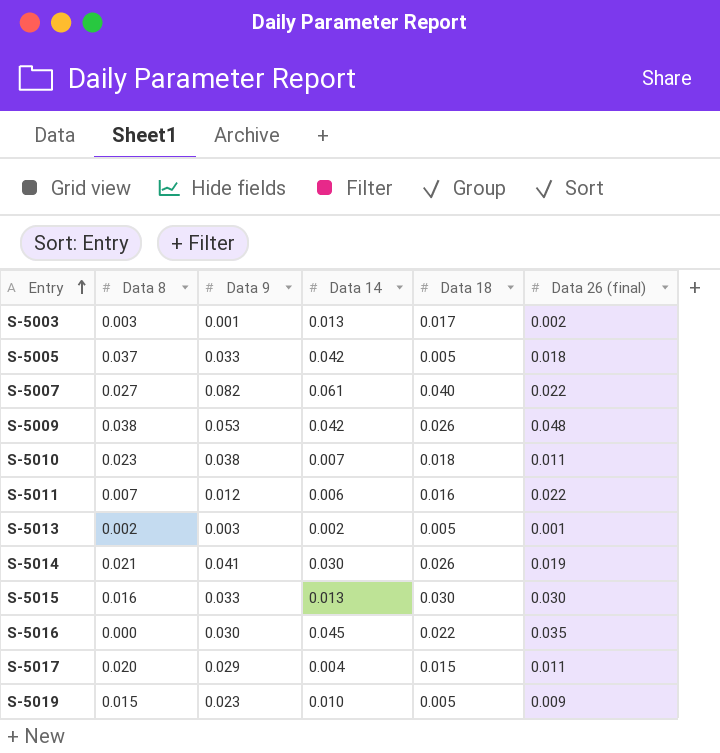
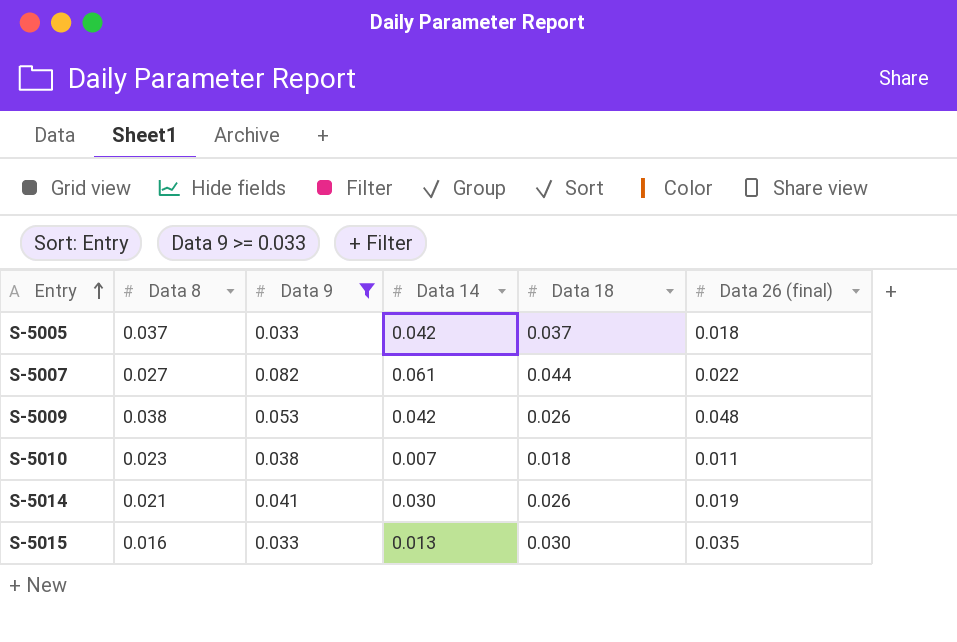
filter: none -> Data 9 >= 0.033
S-5005 | Data 18: 0.005 -> 0.037
S-5007 | Data 18: 0.040 -> 0.044
S-5015 | Data 26 (final): 0.030 -> 0.035

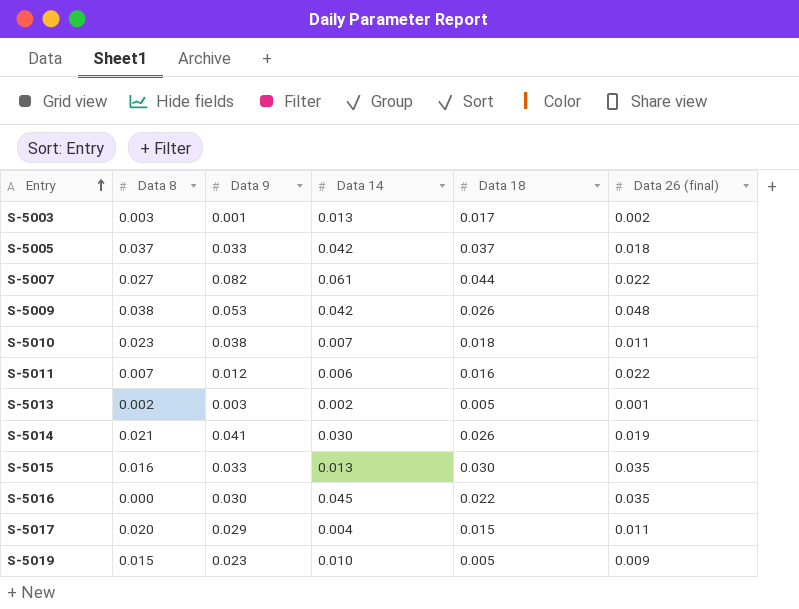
filter: Data 9 >= 0.033 -> none

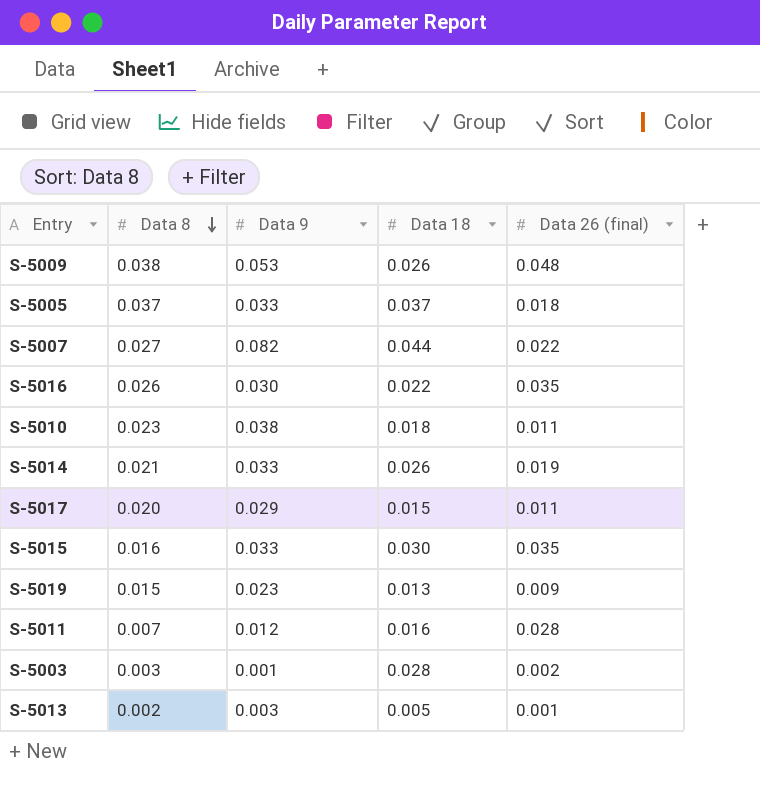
row order: Entry ascending -> Data 8 descending
column Data 14 | position: 4 -> none
S-5016 | Data 8: 0.000 -> 0.026
S-5014 | Data 9: 0.041 -> 0.033
S-5019 | Data 18: 0.005 -> 0.013
S-5011 | Data 26 (final): 0.022 -> 0.028
S-5003 | Data 18: 0.017 -> 0.028

